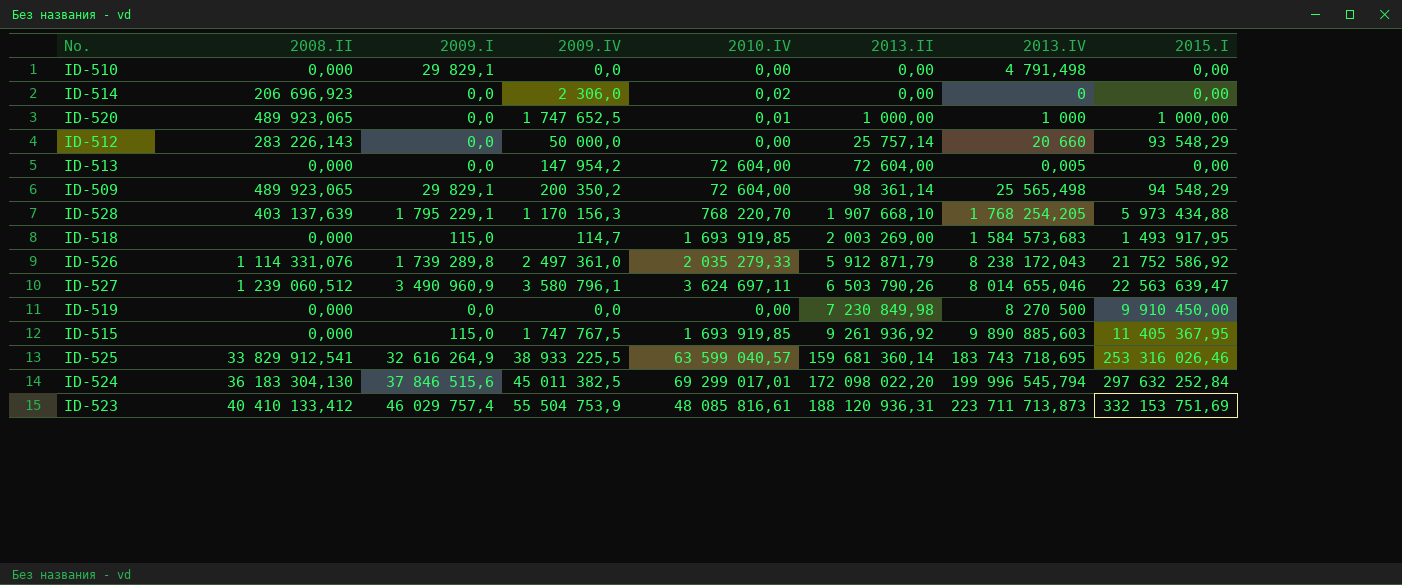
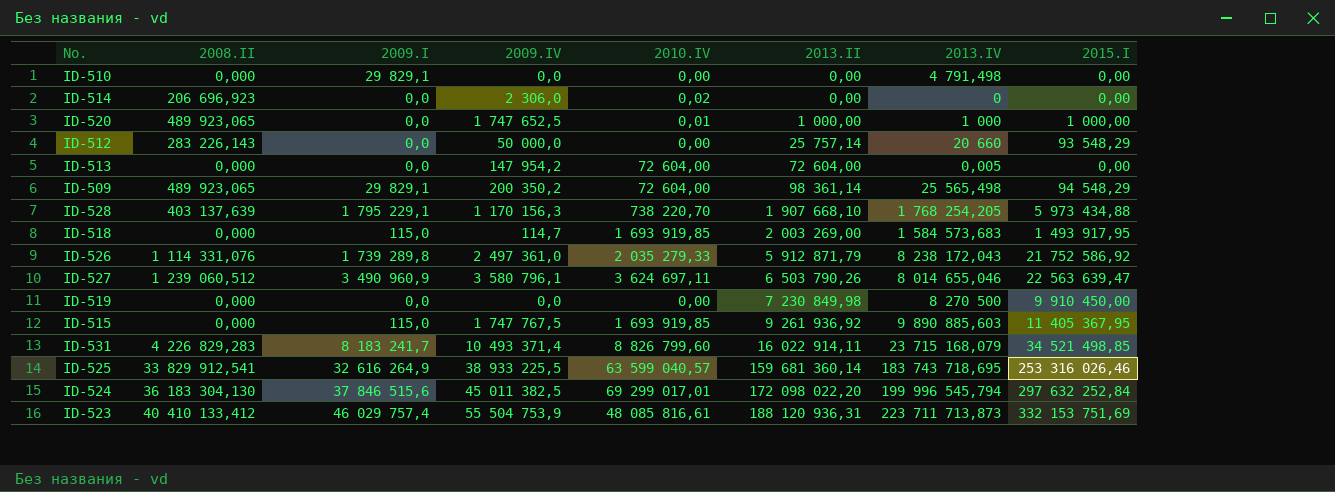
ID-528 | 2010.IV: 768 220,70 -> 738 220,70
row ID-531: none -> 4 226 829,283 | 8 183 241,7 | 10 493 371,4 | 8 826 799,60 | 16 022 914,11 | 23 715 168,079 | 34 521 498,85

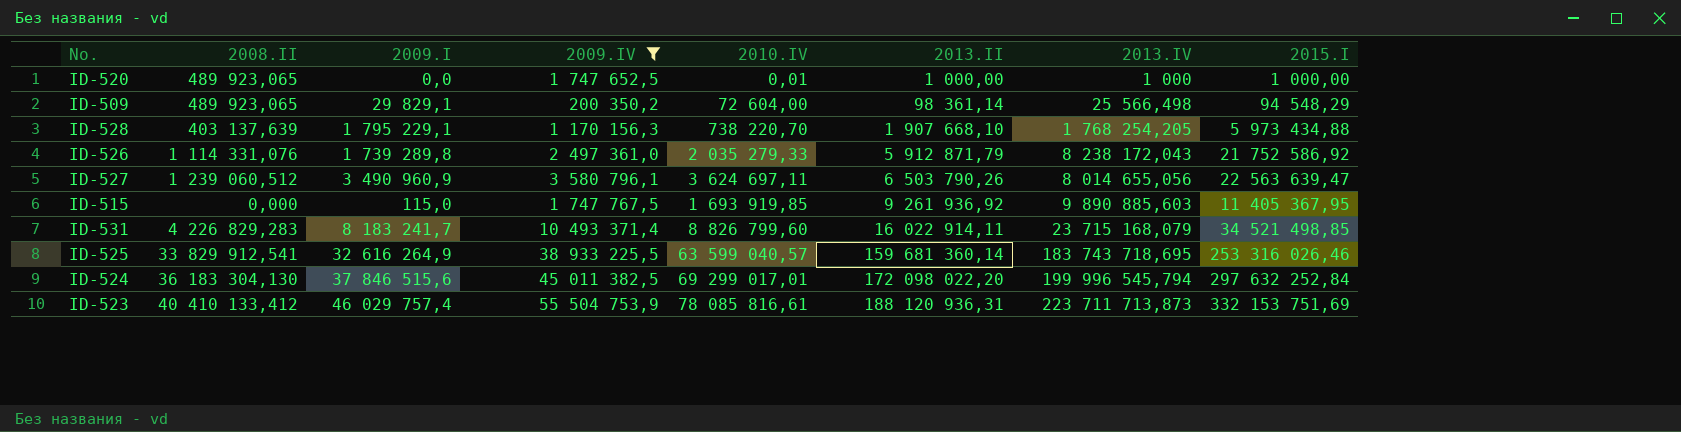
filter: none -> 2009.IV >= 200 350,2
ID-509 | 2013.IV: 25 565,498 -> 25 566,498
ID-527 | 2013.IV: 8 014 655,046 -> 8 014 655,056
ID-523 | 2010.IV: 48 085 816,61 -> 78 085 816,61

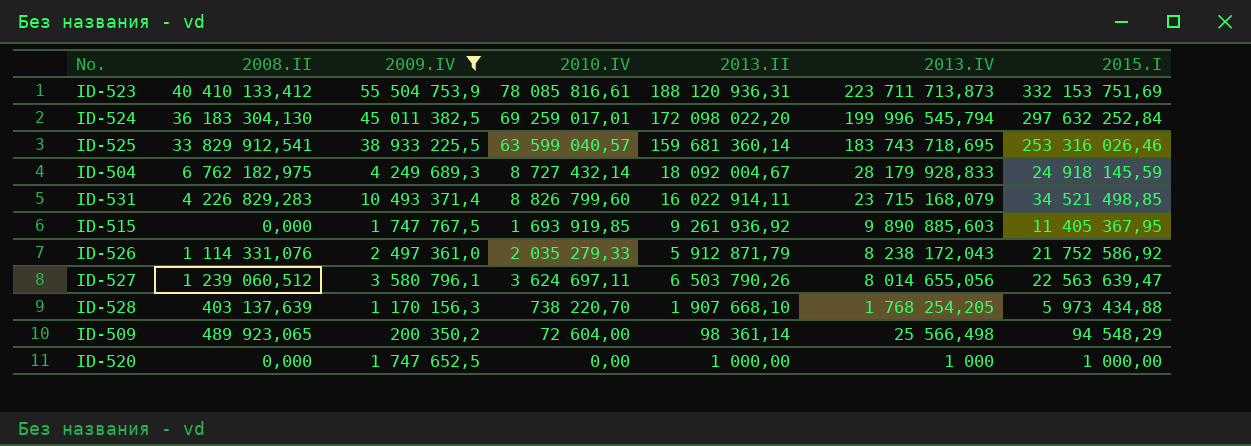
row order: 2013.II ascending -> 2013.IV descending
column 2009.I | position: 3 -> none
ID-524 | 2010.IV: 69 299 017,01 -> 69 259 017,01
row ID-504: none -> 6 762 182,975 | 4 249 689,3 | 8 727 432,14 | 18 092 004,67 | 28 179 928,833 | 24 918 145,59
ID-520 | 2008.II: 489 923,065 -> 0,000
ID-520 | 2010.IV: 0,01 -> 0,00

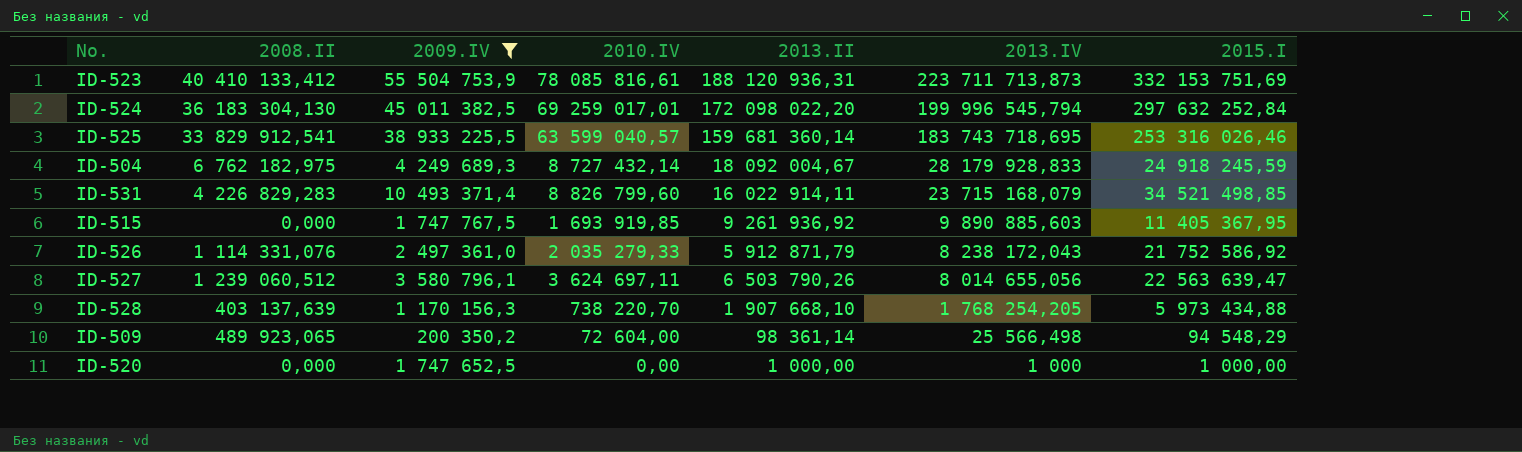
ID-504 | 2015.I: 24 918 145,59 -> 24 918 245,59

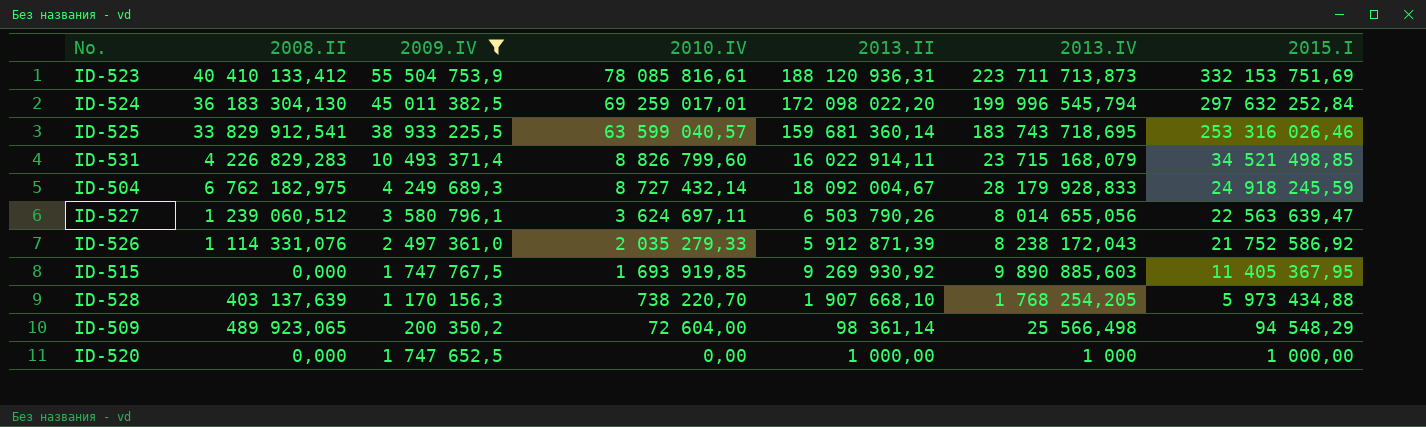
row order: 2013.IV descending -> 2010.IV descending
ID-526 | 2013.II: 5 912 871,79 -> 5 912 871,39
ID-515 | 2013.II: 9 261 936,92 -> 9 269 930,92

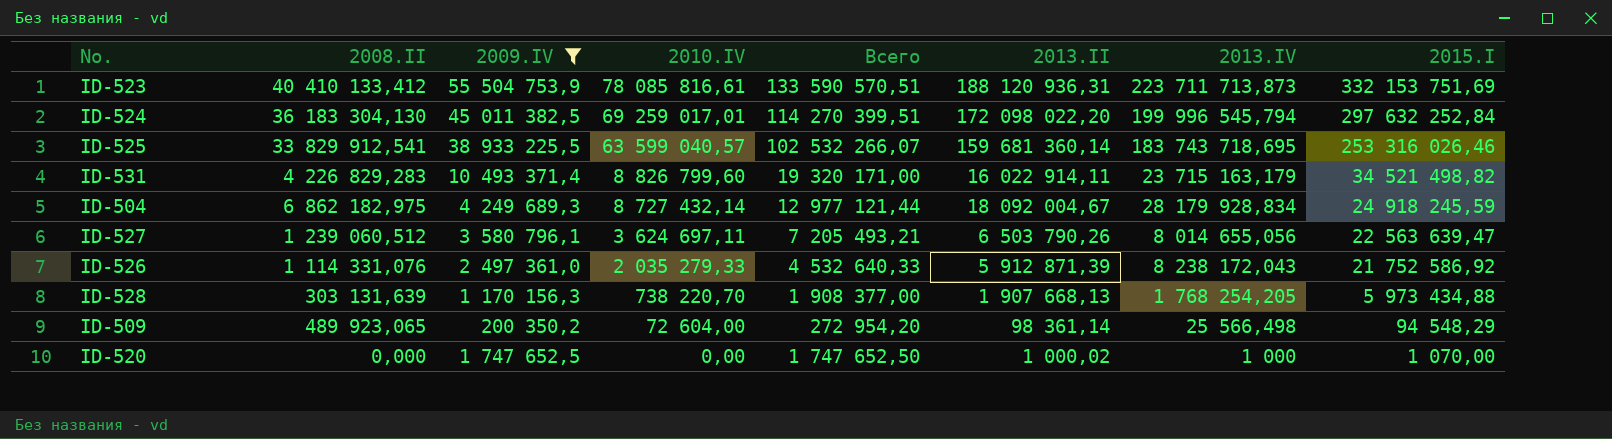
column Всего | formula: none -> [2009.IV] + [2010.IV]
row ID-515: 0,000 | 1 747 767,5 | 1 693 919,85 | 9 269 930,92 | 9 890 885,603 | 11 405 367,95 -> none
ID-531 | 2013.IV: 23 715 168,079 -> 23 715 163,179
ID-531 | 2015.I: 34 521 498,85 -> 34 521 498,82
ID-504 | 2008.II: 6 762 182,975 -> 6 862 182,975
ID-504 | 2013.IV: 28 179 928,833 -> 28 179 928,834
ID-528 | 2008.II: 403 137,639 -> 303 131,639
ID-528 | 2013.II: 1 907 668,10 -> 1 907 668,13
ID-520 | 2013.II: 1 000,00 -> 1 000,02
ID-520 | 2015.I: 1 000,00 -> 1 070,00

